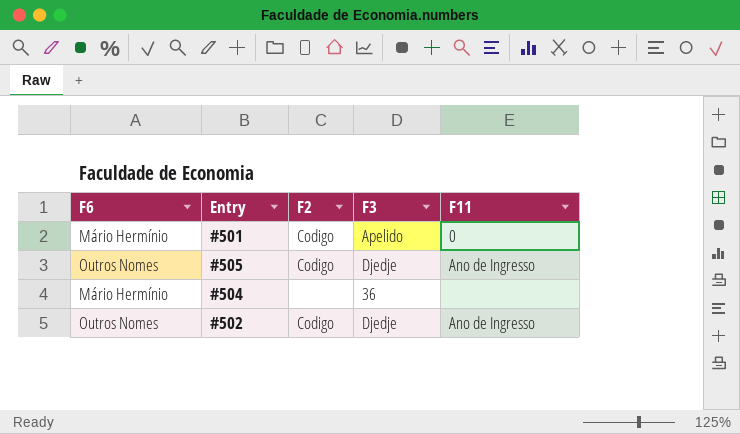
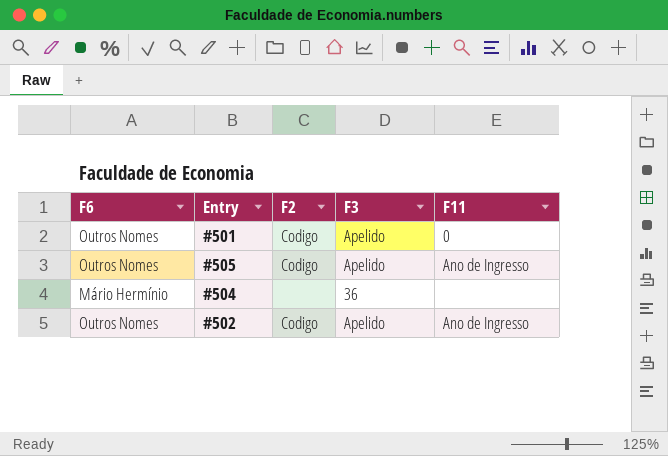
#501 | F6: Mário Hermínio -> Outros Nomes
#505 | F3: Djedje -> Apelido
#502 | F3: Djedje -> Apelido

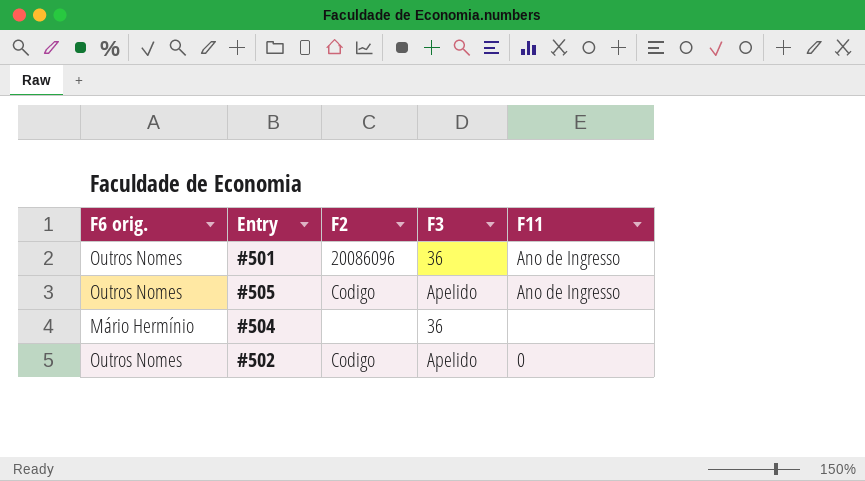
column name: F6 -> F6 orig.
#501 | F2: Codigo -> 20086096
#501 | F3: Apelido -> 36
#501 | F11: 0 -> Ano de Ingresso
#502 | F11: Ano de Ingresso -> 0

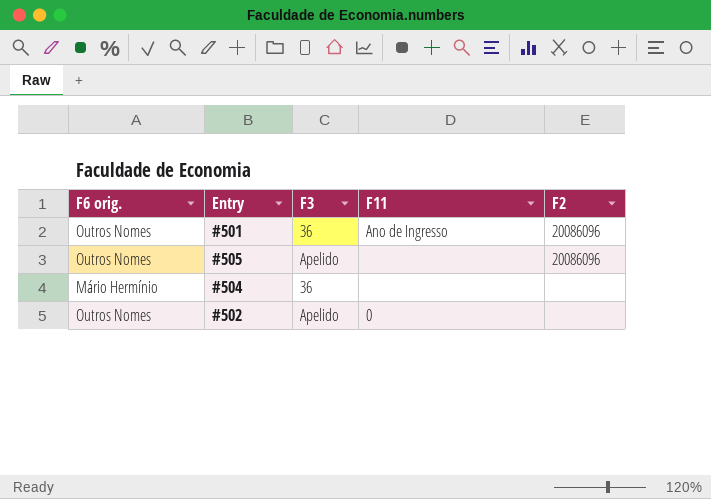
column F2 | position: 3 -> 5
#505 | F11: Ano de Ingresso -> none
#505 | F2: Codigo -> 20086096
#502 | F2: Codigo -> none

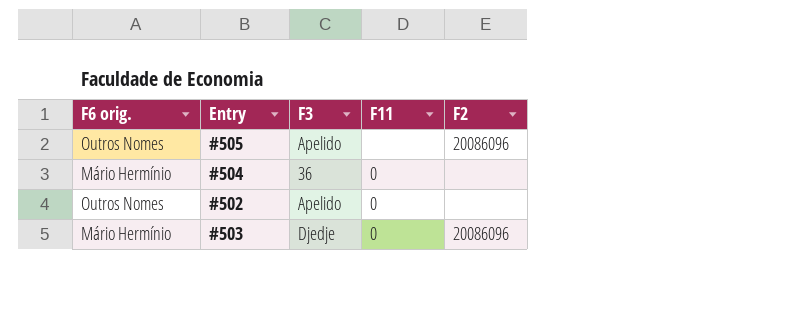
row #501: Outros Nomes | 36 | Ano de Ingresso | 20086096 -> none
#504 | F11: none -> 0
row #503: none -> Mário Hermínio | Djedje | 0 | 20086096

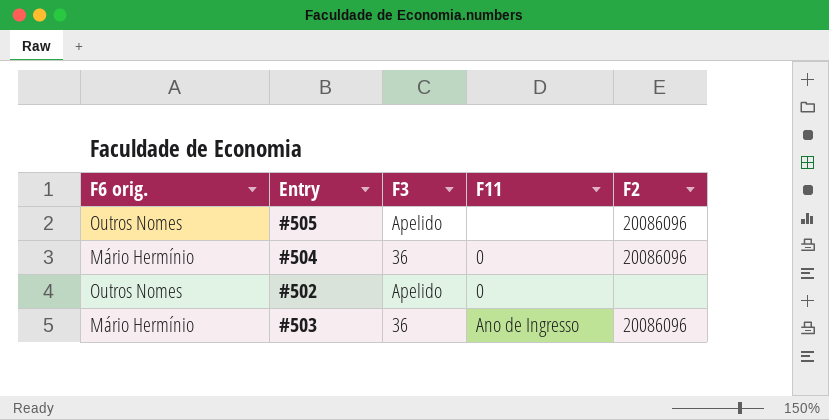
#504 | F2: none -> 20086096
#503 | F3: Djedje -> 36
#503 | F11: 0 -> Ano de Ingresso

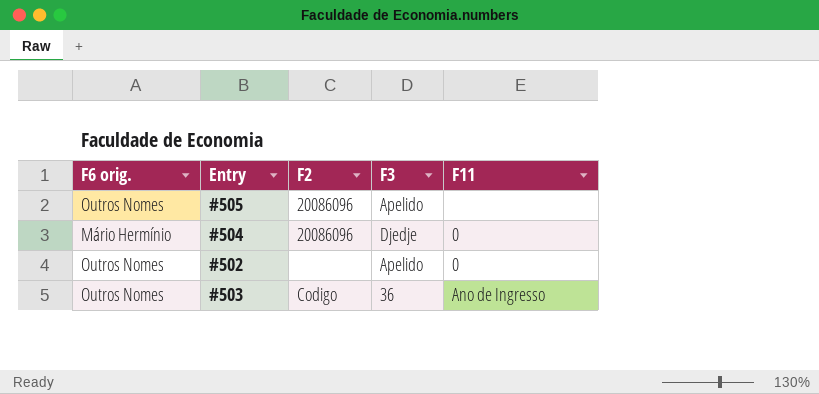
column F2 | position: 5 -> 3
#504 | F3: 36 -> Djedje
#503 | F6 orig.: Mário Hermínio -> Outros Nomes
#503 | F2: 20086096 -> Codigo

